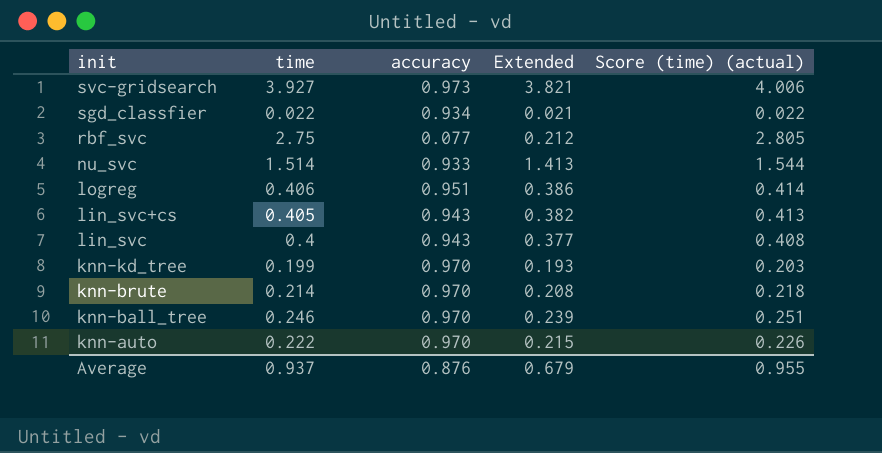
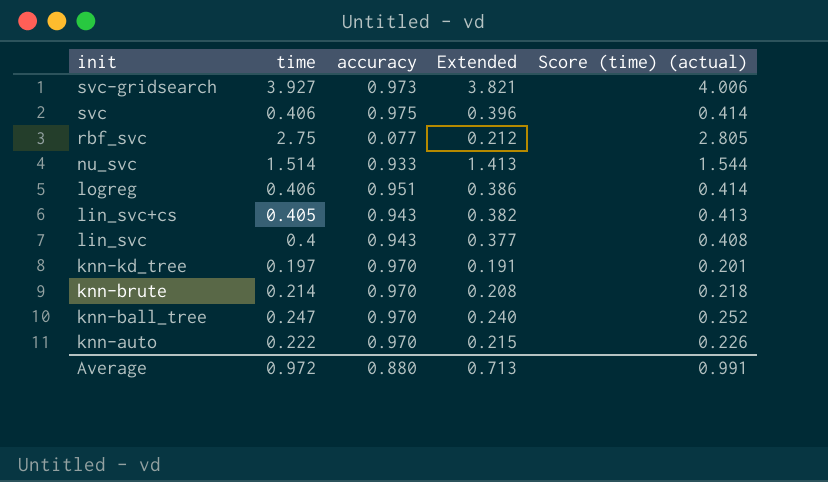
row sgd_classfier: 0.022 | 0.934 | 0.021 | 0.022 -> none
row svc: none -> 0.406 | 0.975 | 0.396 | 0.414
knn-kd_tree | time: 0.199 -> 0.197
knn-kd_tree | Extended: 0.193 -> 0.191
knn-kd_tree | Score (time) (actual): 0.203 -> 0.201
knn-ball_tree | time: 0.246 -> 0.247
knn-ball_tree | Extended: 0.239 -> 0.240
knn-ball_tree | Score (time) (actual): 0.251 -> 0.252
Average | time: 0.937 -> 0.972
Average | accuracy: 0.876 -> 0.880
Average | Extended: 0.679 -> 0.713
Average | Score (time) (actual): 0.955 -> 0.991

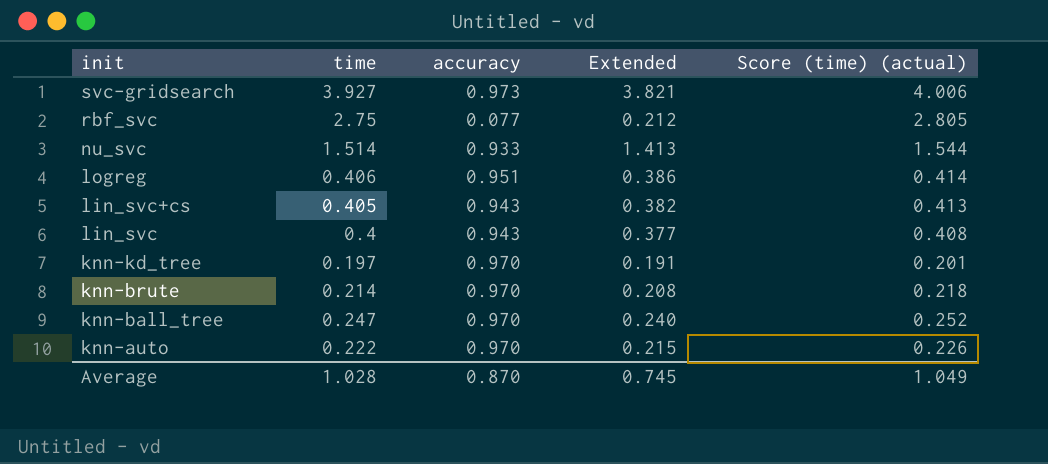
row svc: 0.406 | 0.975 | 0.396 | 0.414 -> none
Average | time: 0.972 -> 1.028
Average | accuracy: 0.880 -> 0.870
Average | Extended: 0.713 -> 0.745
Average | Score (time) (actual): 0.991 -> 1.049

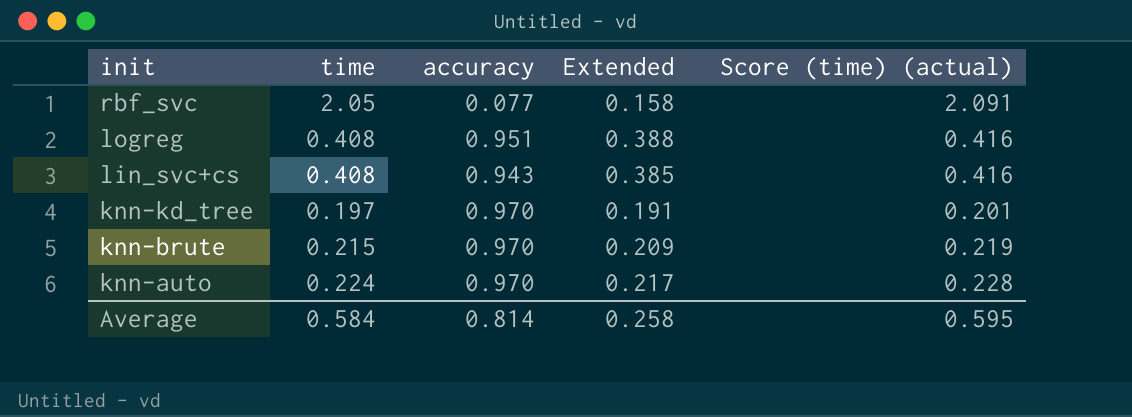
row svc-gridsearch: 3.927 | 0.973 | 3.821 | 4.006 -> none
row nu_svc: 1.514 | 0.933 | 1.413 | 1.544 -> none
row lin_svc: 0.4 | 0.943 | 0.377 | 0.408 -> none
row knn-ball_tree: 0.247 | 0.970 | 0.240 | 0.252 -> none
rbf_svc | time: 2.75 -> 2.05
rbf_svc | Extended: 0.212 -> 0.158
rbf_svc | Score (time) (actual): 2.805 -> 2.091
logreg | time: 0.406 -> 0.408
logreg | Extended: 0.386 -> 0.388
logreg | Score (time) (actual): 0.414 -> 0.416
lin_svc+cs | time: 0.405 -> 0.408
lin_svc+cs | Extended: 0.382 -> 0.385
lin_svc+cs | Score (time) (actual): 0.413 -> 0.416
knn-brute | time: 0.214 -> 0.215
knn-brute | Extended: 0.208 -> 0.209
knn-brute | Score (time) (actual): 0.218 -> 0.219
knn-auto | time: 0.222 -> 0.224
knn-auto | Extended: 0.215 -> 0.217
knn-auto | Score (time) (actual): 0.226 -> 0.228
Average | time: 1.028 -> 0.584
Average | accuracy: 0.870 -> 0.814
Average | Extended: 0.745 -> 0.258
Average | Score (time) (actual): 1.049 -> 0.595

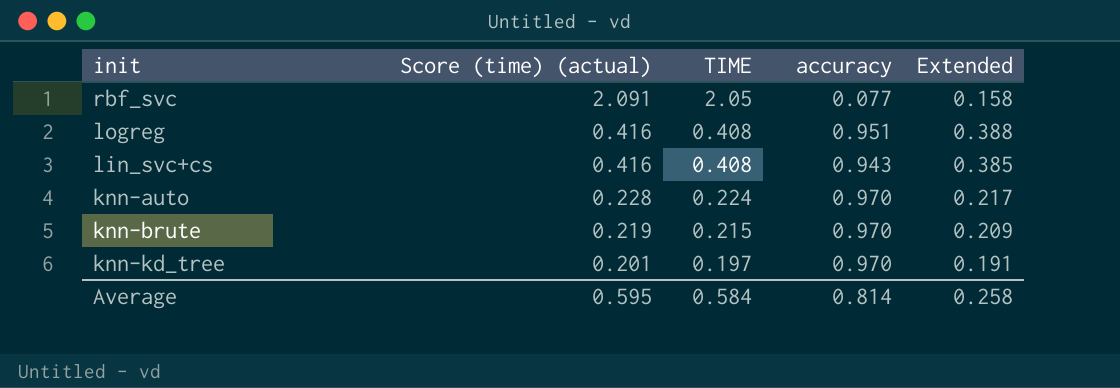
row order: init descending -> Score (time) (actual) descending
column Score (time) (actual) | position: 5 -> 2
column name: time -> TIME

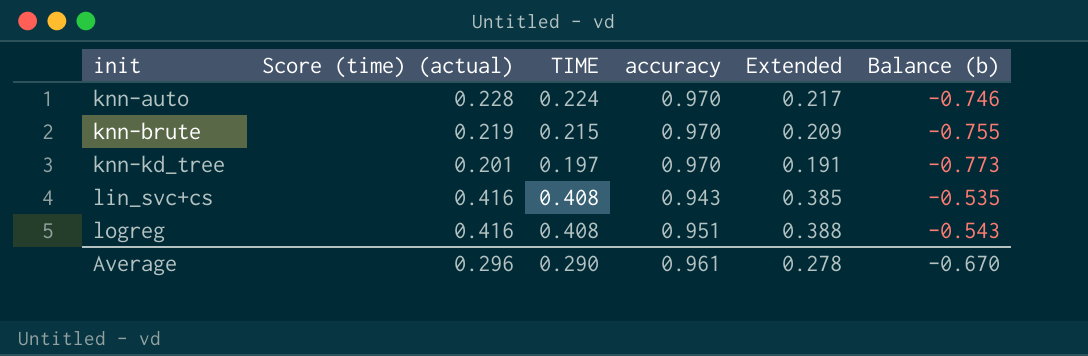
row order: Score (time) (actual) descending -> init ascending
column Balance (b) | formula: none -> [TIME] - [accuracy]
row rbf_svc: 2.091 | 2.05 | 0.077 | 0.158 -> none
Average | Score (time) (actual): 0.595 -> 0.296
Average | TIME: 0.584 -> 0.290
Average | accuracy: 0.814 -> 0.961
Average | Extended: 0.258 -> 0.278

